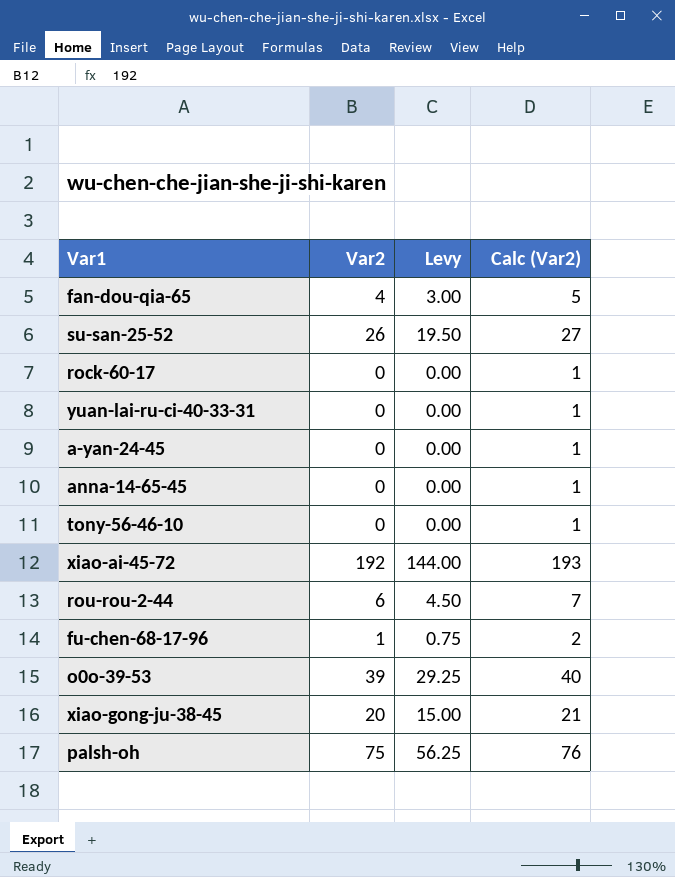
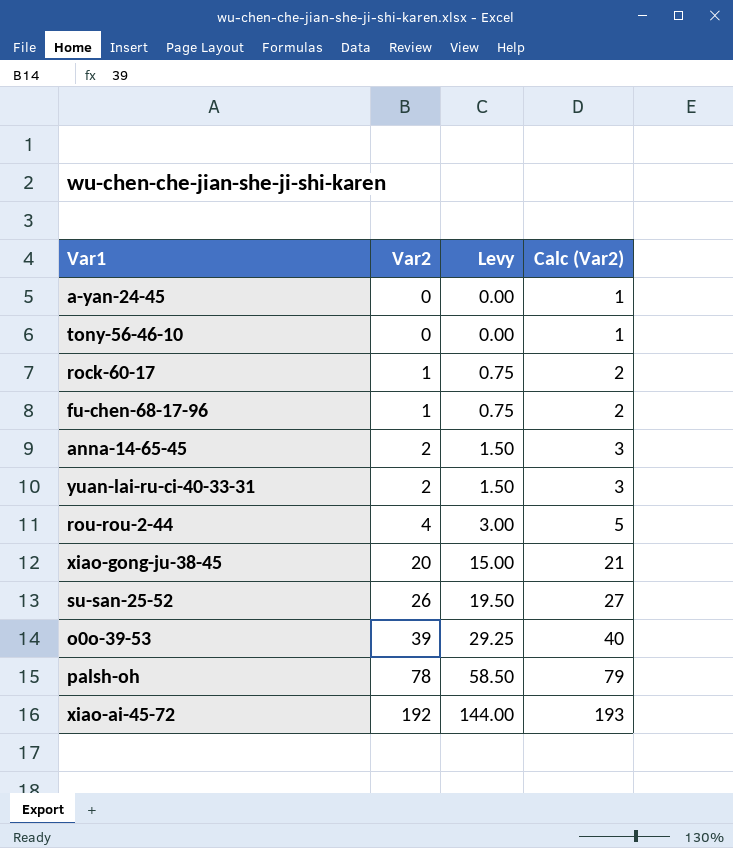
row order: none -> Var2 ascending
row fan-dou-qia-65: 4 | 3.00 | 5 -> none
rock-60-17 | Var2: 0 -> 1
rock-60-17 | Levy: 0.00 -> 0.75
rock-60-17 | Calc (Var2): 1 -> 2
anna-14-65-45 | Var2: 0 -> 2
anna-14-65-45 | Levy: 0.00 -> 1.50
anna-14-65-45 | Calc (Var2): 1 -> 3
yuan-lai-ru-ci-40-33-31 | Var2: 0 -> 2
yuan-lai-ru-ci-40-33-31 | Levy: 0.00 -> 1.50
yuan-lai-ru-ci-40-33-31 | Calc (Var2): 1 -> 3
rou-rou-2-44 | Var2: 6 -> 4
rou-rou-2-44 | Levy: 4.50 -> 3.00
rou-rou-2-44 | Calc (Var2): 7 -> 5
palsh-oh | Var2: 75 -> 78
palsh-oh | Levy: 56.25 -> 58.50
palsh-oh | Calc (Var2): 76 -> 79

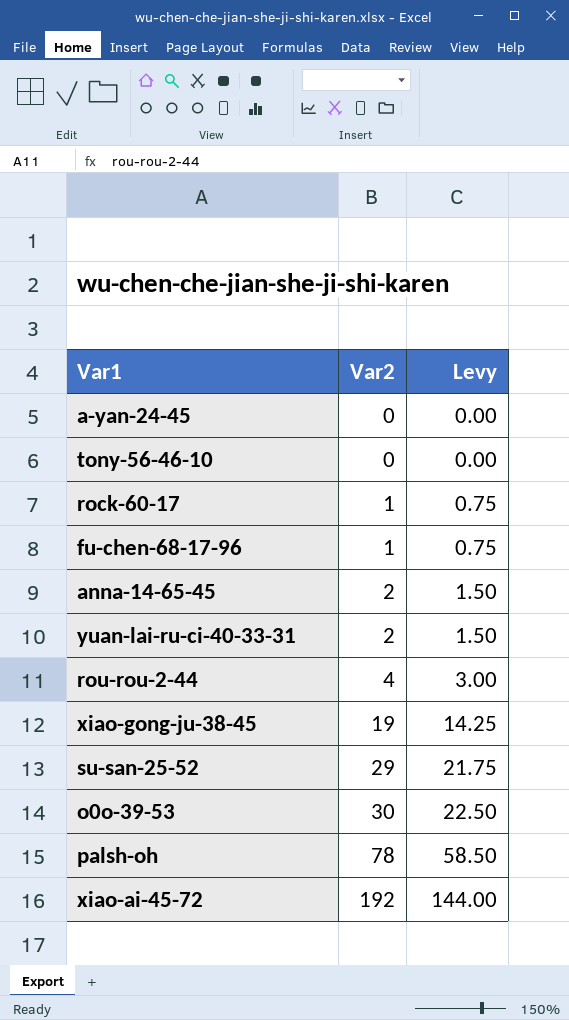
column Calc (Var2) | formula: [Var2] + 1 -> none
xiao-gong-ju-38-45 | Var2: 20 -> 19
xiao-gong-ju-38-45 | Levy: 15.00 -> 14.25
su-san-25-52 | Var2: 26 -> 29
su-san-25-52 | Levy: 19.50 -> 21.75
o0o-39-53 | Var2: 39 -> 30
o0o-39-53 | Levy: 29.25 -> 22.50

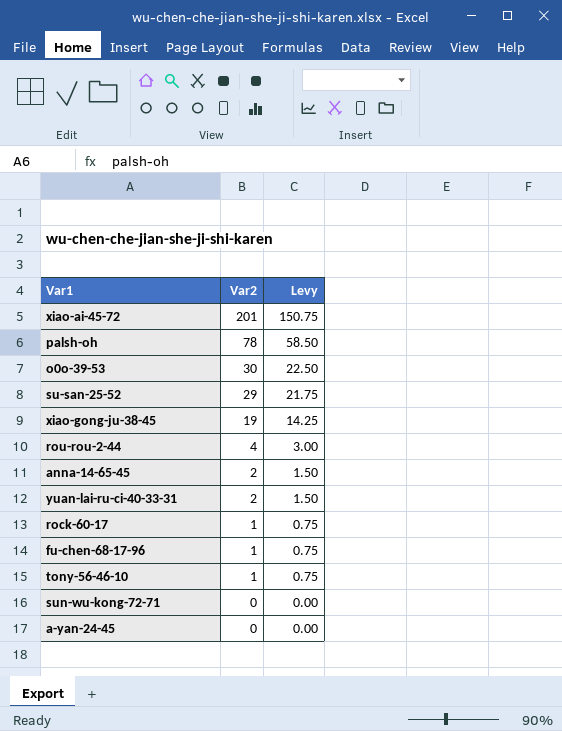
row order: Var2 ascending -> Var2 descending
xiao-ai-45-72 | Var2: 192 -> 201
xiao-ai-45-72 | Levy: 144.00 -> 150.75
tony-56-46-10 | Var2: 0 -> 1
tony-56-46-10 | Levy: 0.00 -> 0.75
row sun-wu-kong-72-71: none -> 0 | 0.00

